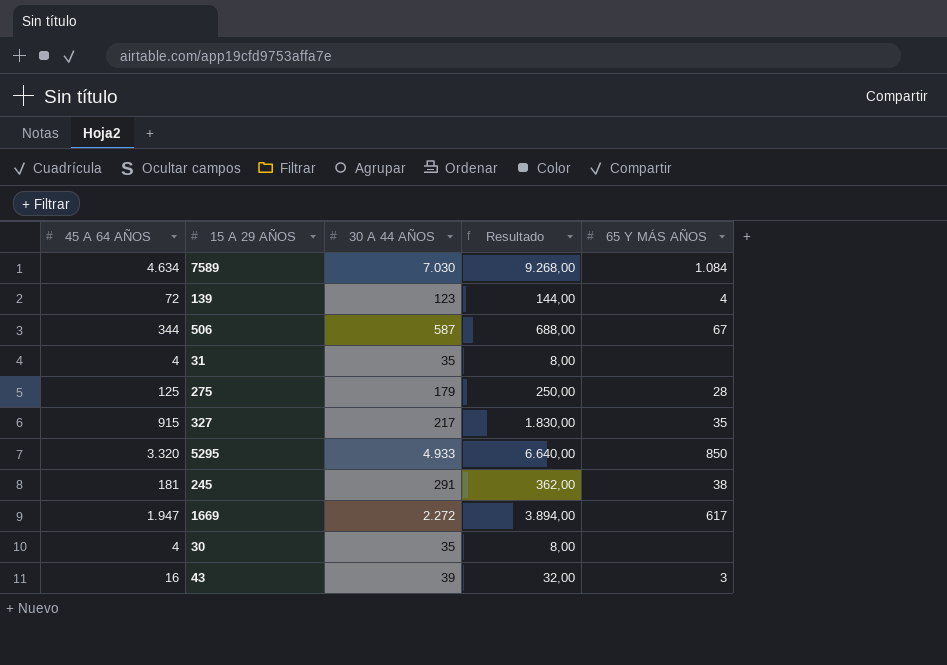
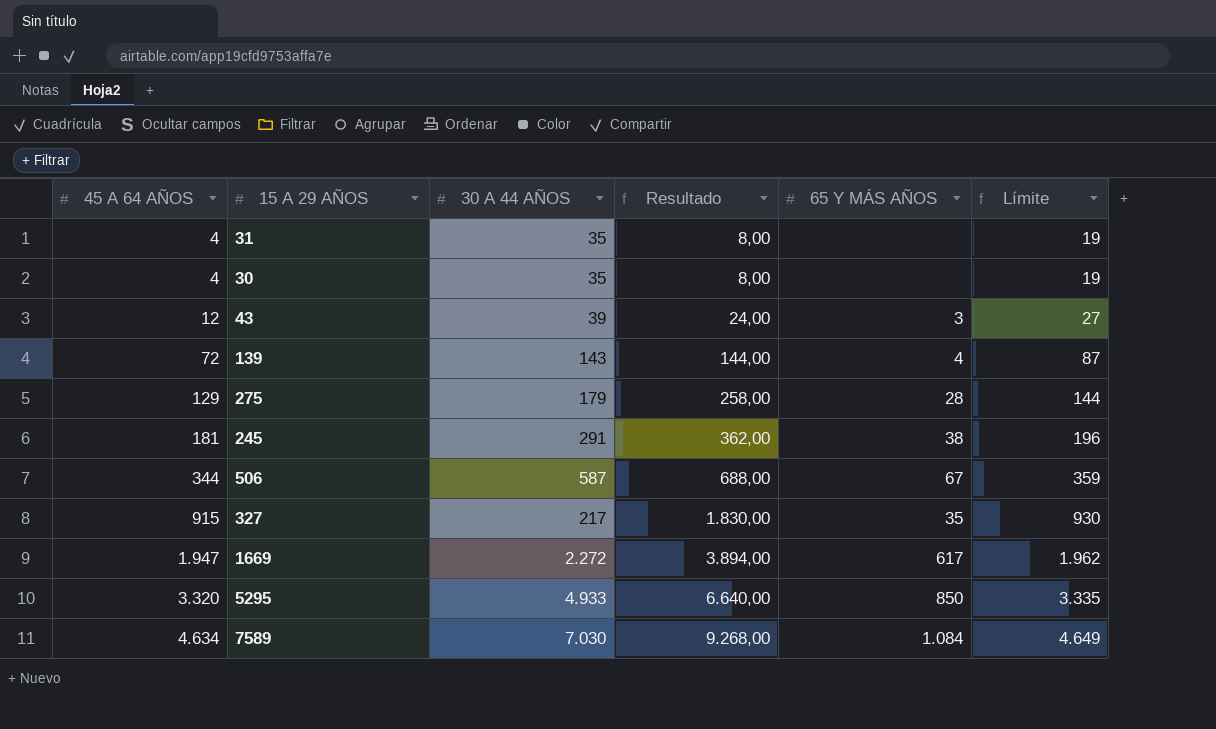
row order: none -> 45 A 64 AÑOS ascending
column Límite | formula: none -> [45 A 64 AÑOS] + 15
43 | 45 A 64 AÑOS: 16 -> 12
43 | Resultado: 32,00 -> 24,00
139 | 30 A 44 AÑOS: 123 -> 143
275 | 45 A 64 AÑOS: 125 -> 129
275 | Resultado: 250,00 -> 258,00

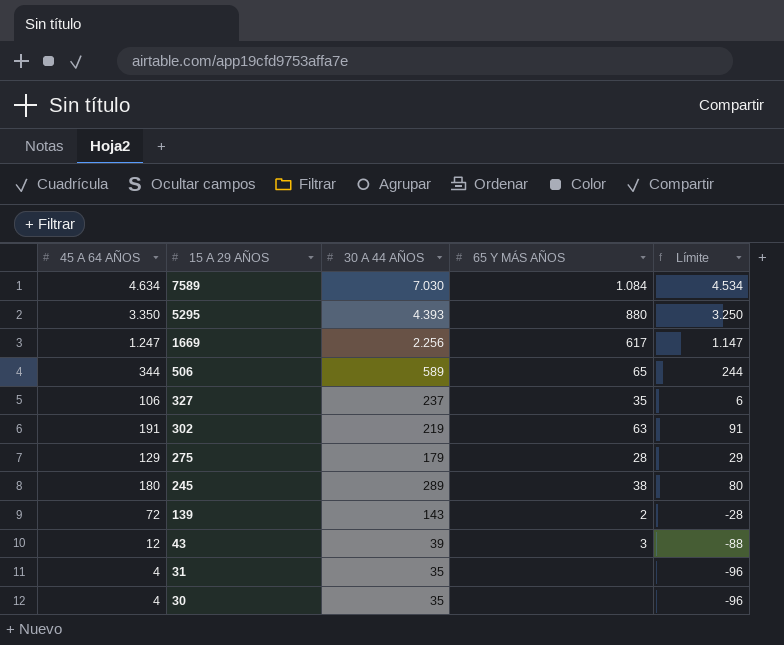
row order: 45 A 64 AÑOS ascending -> 15 A 29 AÑOS descending
column Resultado | formula: [45 A 64 AÑOS] * 2 -> none
column Límite | formula: [45 A 64 AÑOS] + 15 -> [45 A 64 AÑOS] - 100
5295 | 45 A 64 AÑOS: 3.320 -> 3.350
5295 | 30 A 44 AÑOS: 4.933 -> 4.393
5295 | 65 Y MÁS AÑOS: 850 -> 880
1669 | 45 A 64 AÑOS: 1.947 -> 1.247
1669 | 30 A 44 AÑOS: 2.272 -> 2.256
506 | 30 A 44 AÑOS: 587 -> 589
506 | 65 Y MÁS AÑOS: 67 -> 65
327 | 45 A 64 AÑOS: 915 -> 106
327 | 30 A 44 AÑOS: 217 -> 237
row 302: none -> 191 | 219 | 63 | 91
245 | 45 A 64 AÑOS: 181 -> 180
245 | 30 A 44 AÑOS: 291 -> 289
139 | 65 Y MÁS AÑOS: 4 -> 2

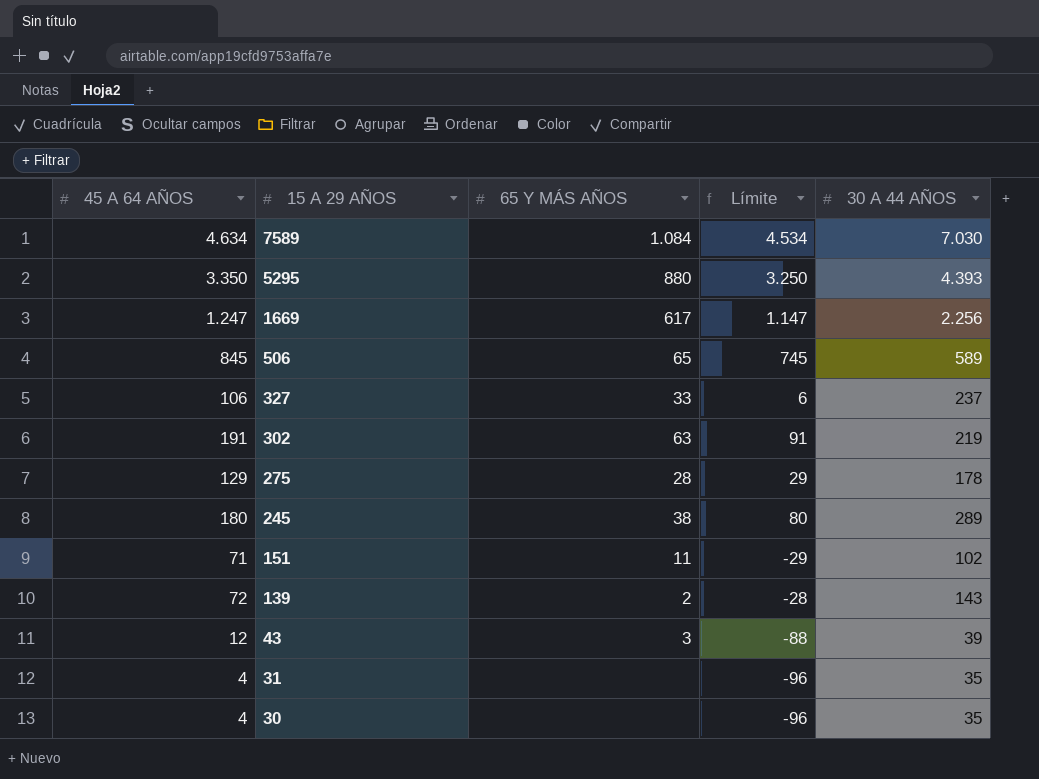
column 30 A 44 AÑOS | position: 3 -> 5
506 | 45 A 64 AÑOS: 344 -> 845
506 | Límite: 244 -> 745
327 | 65 Y MÁS AÑOS: 35 -> 33
275 | 30 A 44 AÑOS: 179 -> 178
row 151: none -> 71 | 11 | -29 | 102

